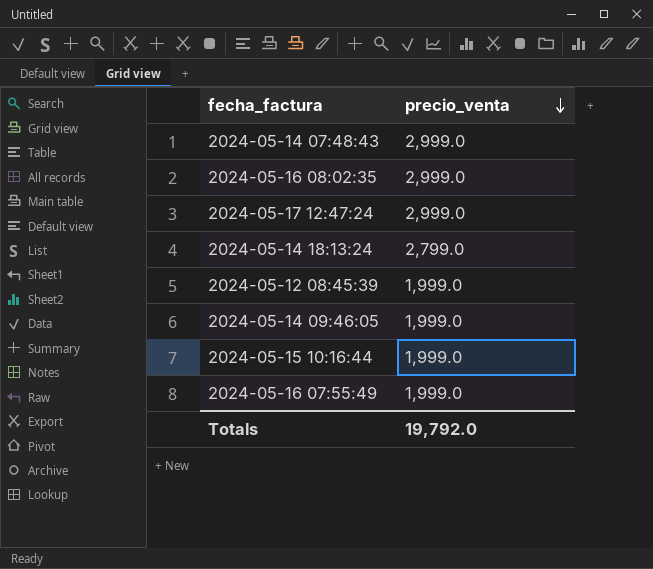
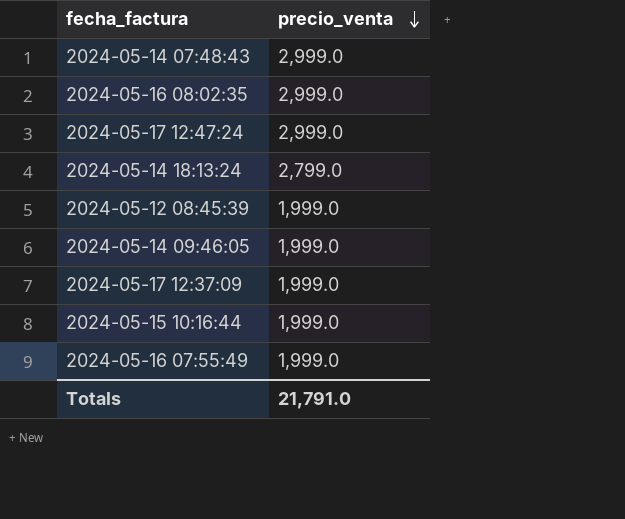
row 2024-05-17 12:37:09: none -> 1,999.0
Totals | precio_venta: 19,792.0 -> 21,791.0

